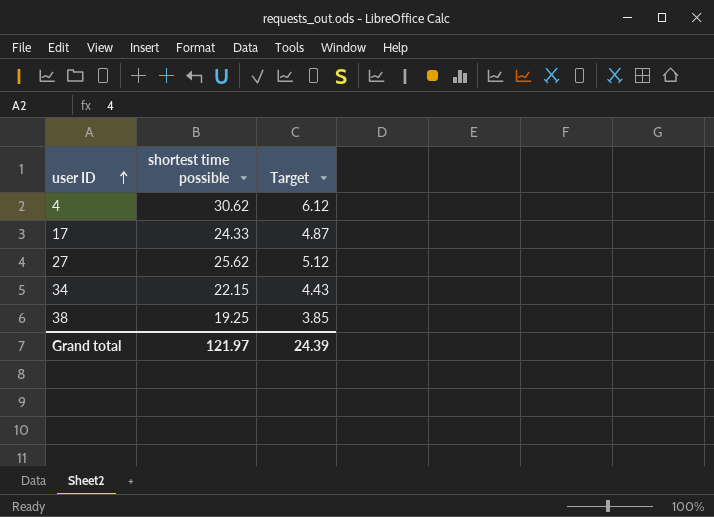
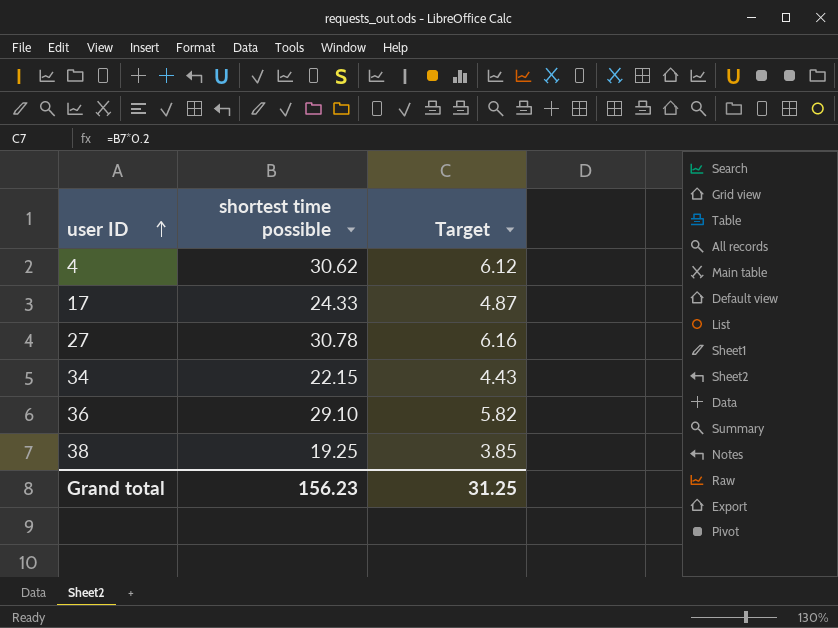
27 | shortest time possible: 25.62 -> 30.78
27 | Target: 5.12 -> 6.16
row 36: none -> 29.10 | 5.82
Grand total | shortest time possible: 121.97 -> 156.23
Grand total | Target: 24.39 -> 31.25

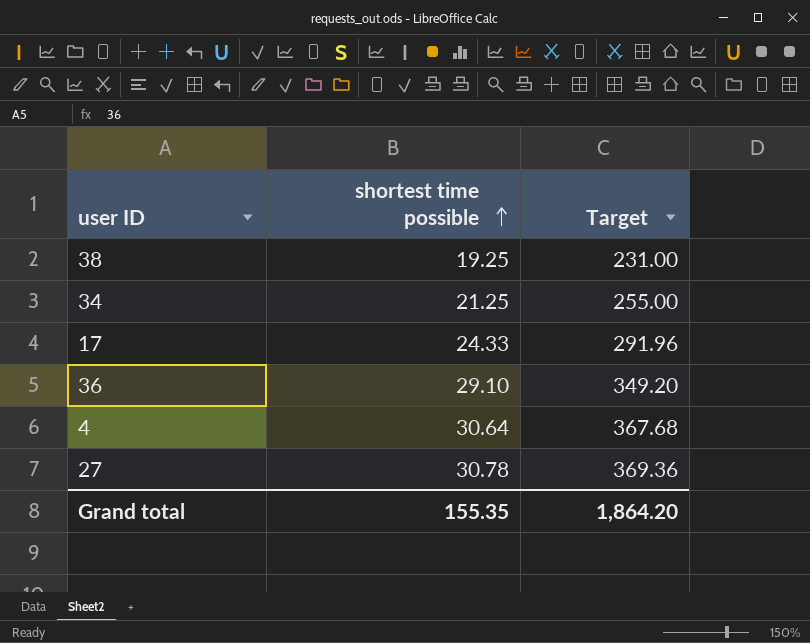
row order: user ID ascending -> shortest time possible ascending
column Target | formula: [shortest time possible] * 0.2 -> [shortest time possible] * 12
34 | shortest time possible: 22.15 -> 21.25
4 | shortest time possible: 30.62 -> 30.64
Grand total | shortest time possible: 156.23 -> 155.35
Grand total | Target: 31.25 -> 1,864.20

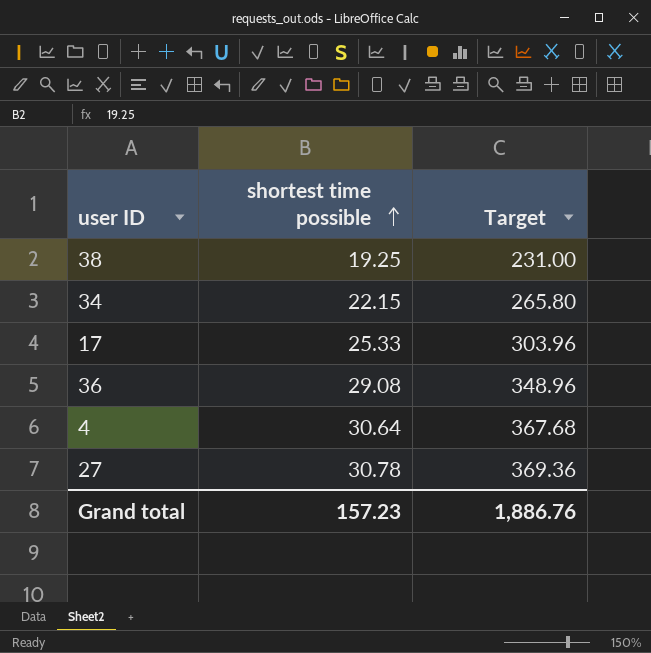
34 | shortest time possible: 21.25 -> 22.15
34 | Target: 255.00 -> 265.80
17 | shortest time possible: 24.33 -> 25.33
17 | Target: 291.96 -> 303.96
36 | shortest time possible: 29.10 -> 29.08
36 | Target: 349.20 -> 348.96
Grand total | shortest time possible: 155.35 -> 157.23
Grand total | Target: 1,864.20 -> 1,886.76

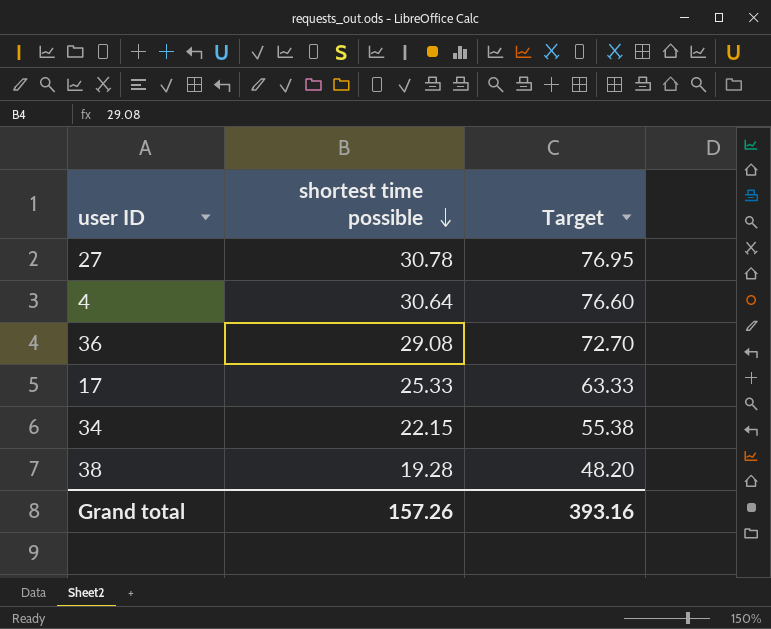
row order: shortest time possible ascending -> shortest time possible descending
column Target | formula: [shortest time possible] * 12 -> [shortest time possible] * 2.5
38 | shortest time possible: 19.25 -> 19.28
Grand total | shortest time possible: 157.23 -> 157.26
Grand total | Target: 1,886.76 -> 393.16

